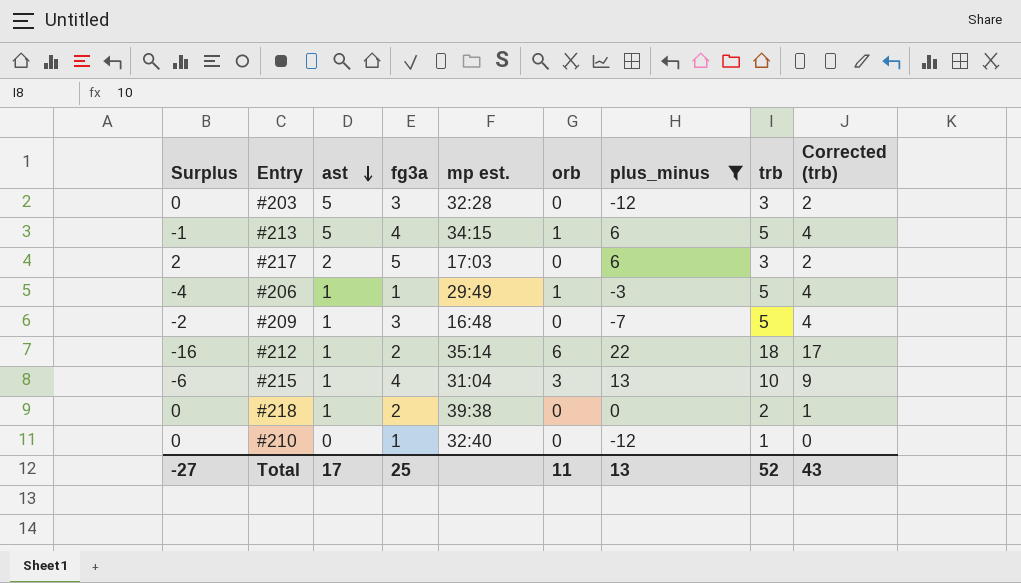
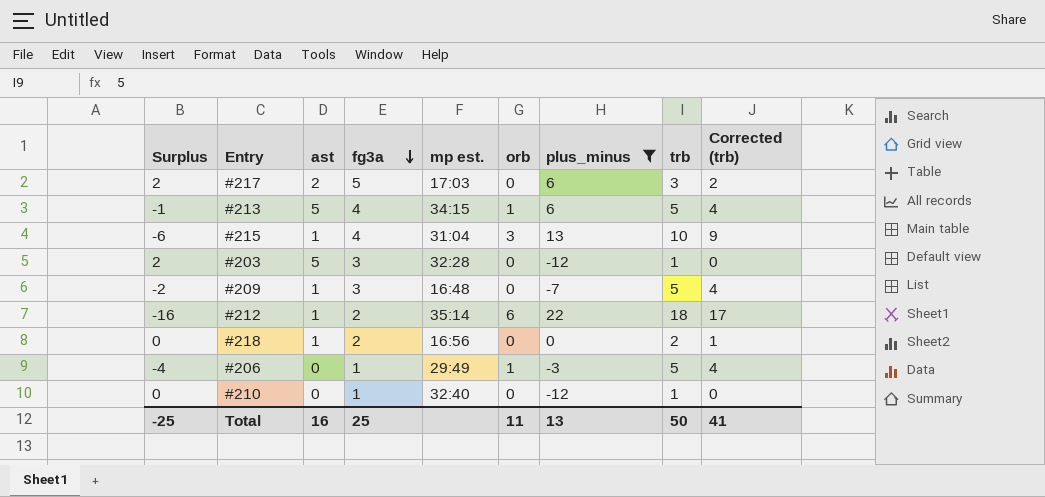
row order: ast descending -> fg3a descending
#203 | Surplus: 0 -> 2
#203 | trb: 3 -> 1
#203 | Corrected (trb): 2 -> 0
#218 | mp est.: 39:38 -> 16:56
#206 | ast: 1 -> 0
Total | Surplus: -27 -> -25
Total | ast: 17 -> 16
Total | trb: 52 -> 50
Total | Corrected (trb): 43 -> 41

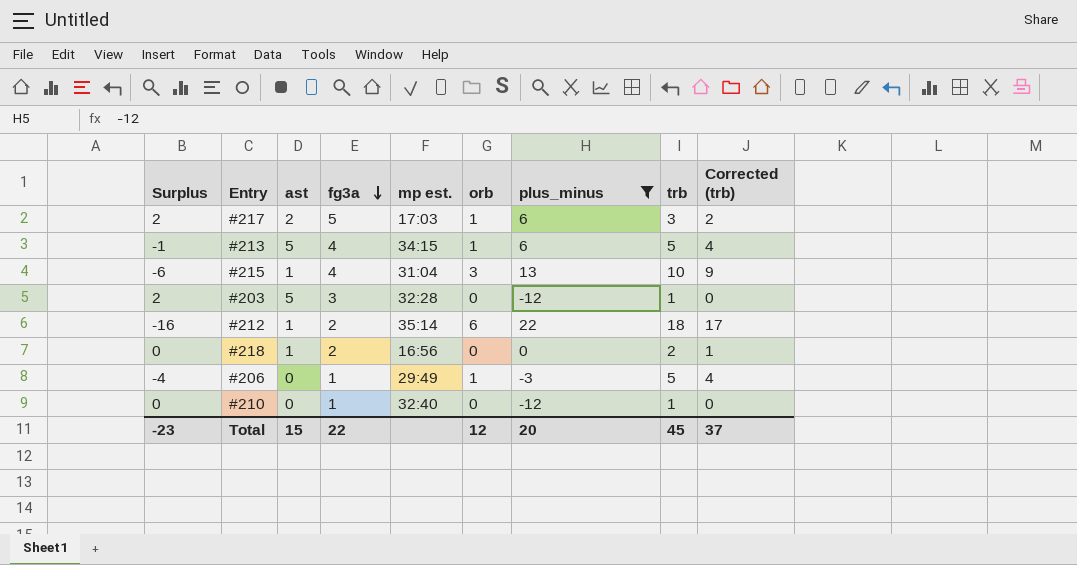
row #209: -2 | 1 | 3 | 16:48 | 0 | -7 | 5 | 4 -> none
#217 | orb: 0 -> 1
Total | Surplus: -25 -> -23
Total | ast: 16 -> 15
Total | fg3a: 25 -> 22
Total | orb: 11 -> 12
Total | plus_minus: 13 -> 20
Total | trb: 50 -> 45
Total | Corrected (trb): 41 -> 37

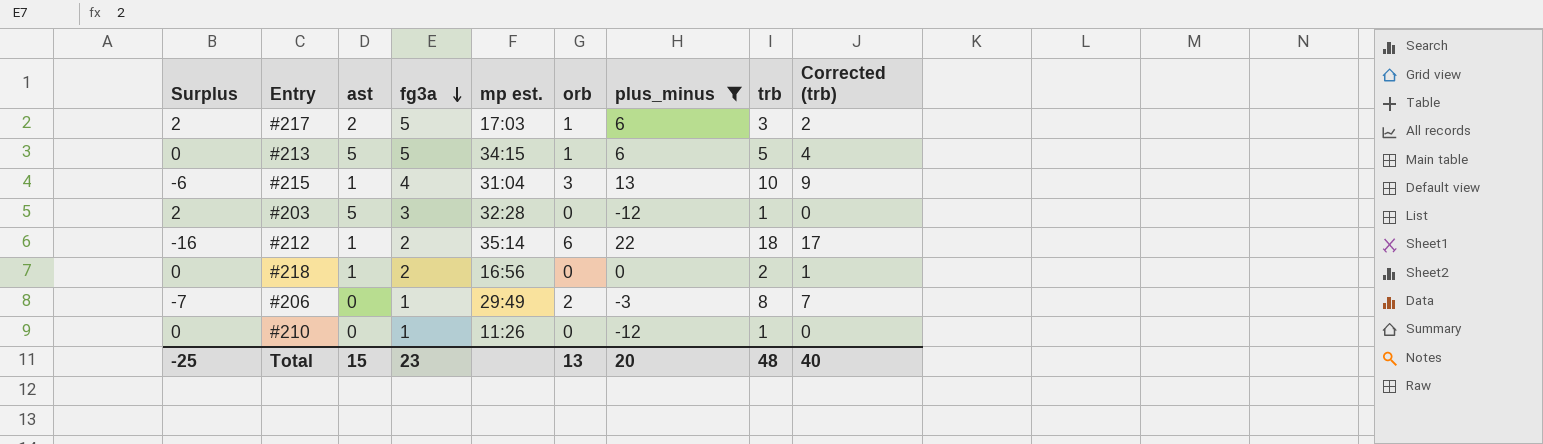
#213 | Surplus: -1 -> 0
#213 | fg3a: 4 -> 5
#206 | Surplus: -4 -> -7
#206 | orb: 1 -> 2
#206 | trb: 5 -> 8
#206 | Corrected (trb): 4 -> 7
#210 | mp est.: 32:40 -> 11:26
Total | Surplus: -23 -> -25
Total | fg3a: 22 -> 23
Total | orb: 12 -> 13
Total | trb: 45 -> 48
Total | Corrected (trb): 37 -> 40

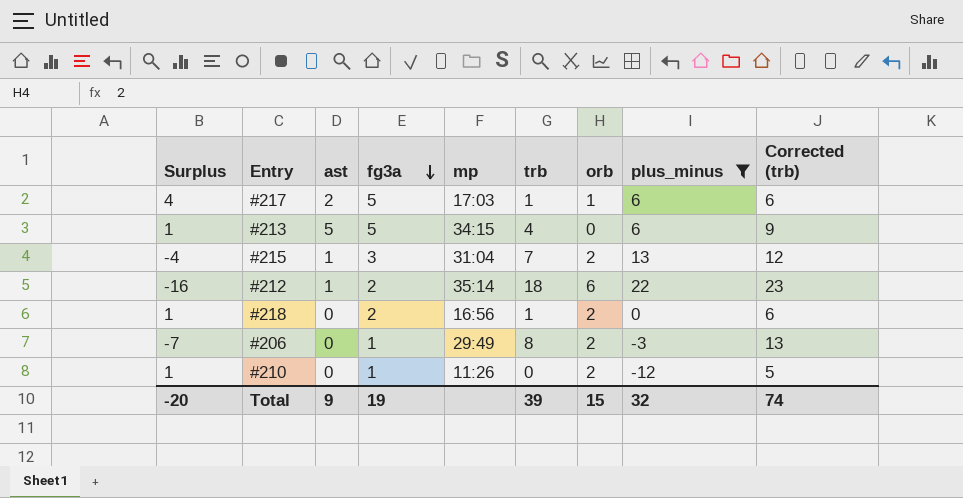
column name: mp est. -> mp
column trb | position: 8 -> 6
column Corrected (trb) | formula: [trb] - 1 -> [trb] + 5
row #203: 2 | 5 | 3 | 32:28 | 0 | -12 | 1 | 0 -> none
#217 | Surplus: 2 -> 4
#217 | trb: 3 -> 1
#213 | Surplus: 0 -> 1
#213 | trb: 5 -> 4
#213 | orb: 1 -> 0
#215 | Surplus: -6 -> -4
#215 | fg3a: 4 -> 3
#215 | trb: 10 -> 7
#215 | orb: 3 -> 2
#218 | Surplus: 0 -> 1
#218 | ast: 1 -> 0
#218 | trb: 2 -> 1
#218 | orb: 0 -> 2
#210 | Surplus: 0 -> 1
#210 | trb: 1 -> 0
#210 | orb: 0 -> 2
Total | Surplus: -25 -> -20
Total | ast: 15 -> 9
Total | fg3a: 23 -> 19
Total | trb: 48 -> 39
Total | orb: 13 -> 15
Total | plus_minus: 20 -> 32
Total | Corrected (trb): 40 -> 74

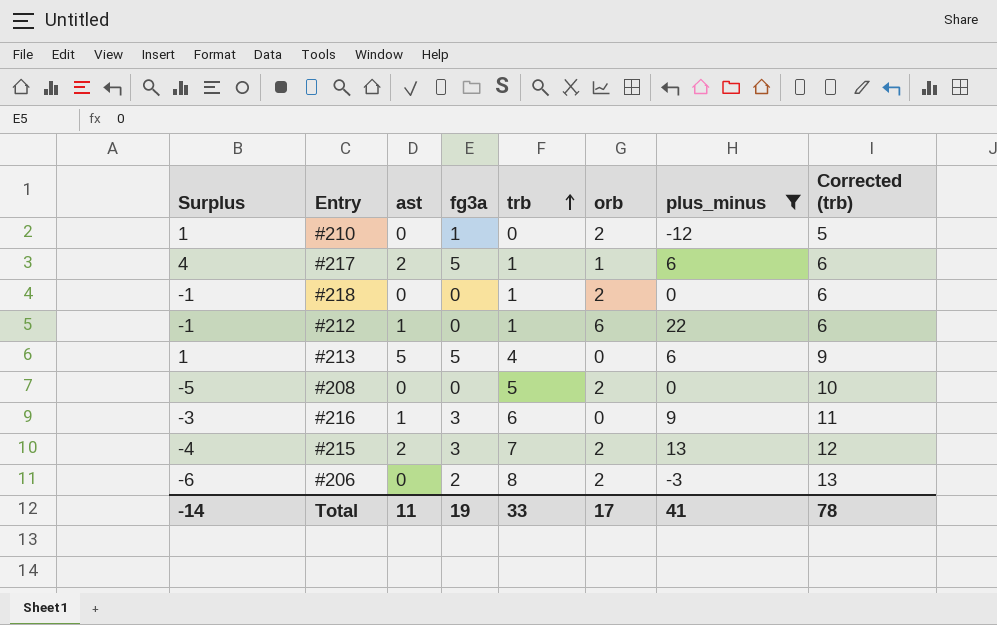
row order: fg3a descending -> trb ascending
column mp | position: 5 -> none
#218 | Surplus: 1 -> -1
#218 | fg3a: 2 -> 0
#212 | Surplus: -16 -> -1
#212 | fg3a: 2 -> 0
#212 | trb: 18 -> 1
#212 | Corrected (trb): 23 -> 6
row #208: none -> -5 | 0 | 0 | 5 | 2 | 0 | 10
row #216: none -> -3 | 1 | 3 | 6 | 0 | 9 | 11
#215 | ast: 1 -> 2
#206 | Surplus: -7 -> -6
#206 | fg3a: 1 -> 2
Total | Surplus: -20 -> -14
Total | ast: 9 -> 11
Total | trb: 39 -> 33
Total | orb: 15 -> 17
Total | plus_minus: 32 -> 41
Total | Corrected (trb): 74 -> 78

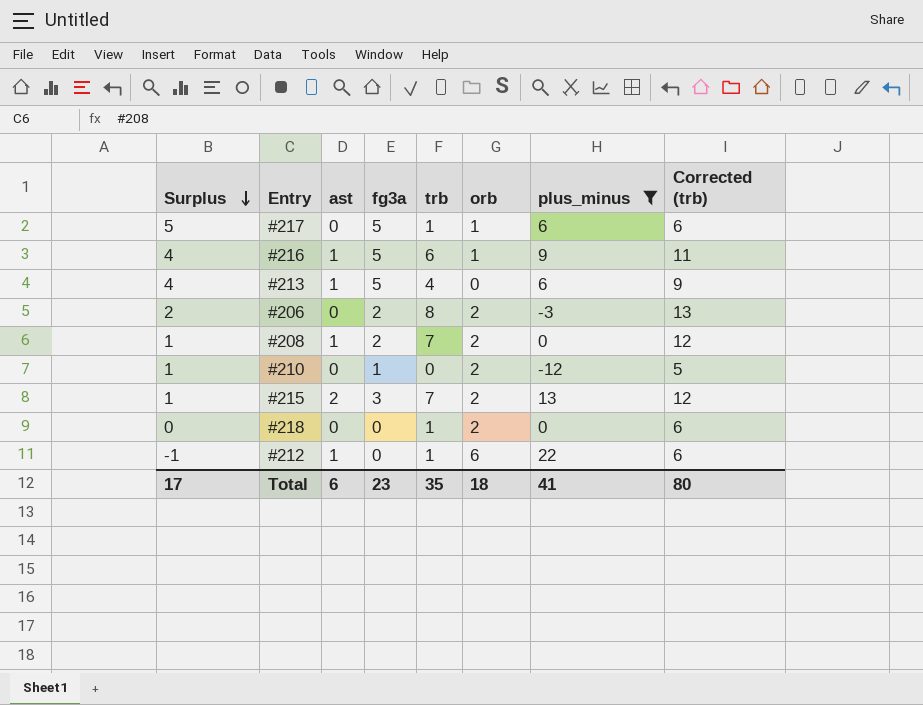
row order: trb ascending -> Surplus descending
column Surplus | formula: [fg3a] - [trb] -> [fg3a] - [ast]
#217 | ast: 2 -> 0
#216 | fg3a: 3 -> 5
#216 | orb: 0 -> 1
#213 | ast: 5 -> 1
#208 | ast: 0 -> 1
#208 | fg3a: 0 -> 2
#208 | trb: 5 -> 7
#208 | Corrected (trb): 10 -> 12
Total | Surplus: -14 -> 17
Total | ast: 11 -> 6
Total | fg3a: 19 -> 23
Total | trb: 33 -> 35
Total | orb: 17 -> 18
Total | Corrected (trb): 78 -> 80

